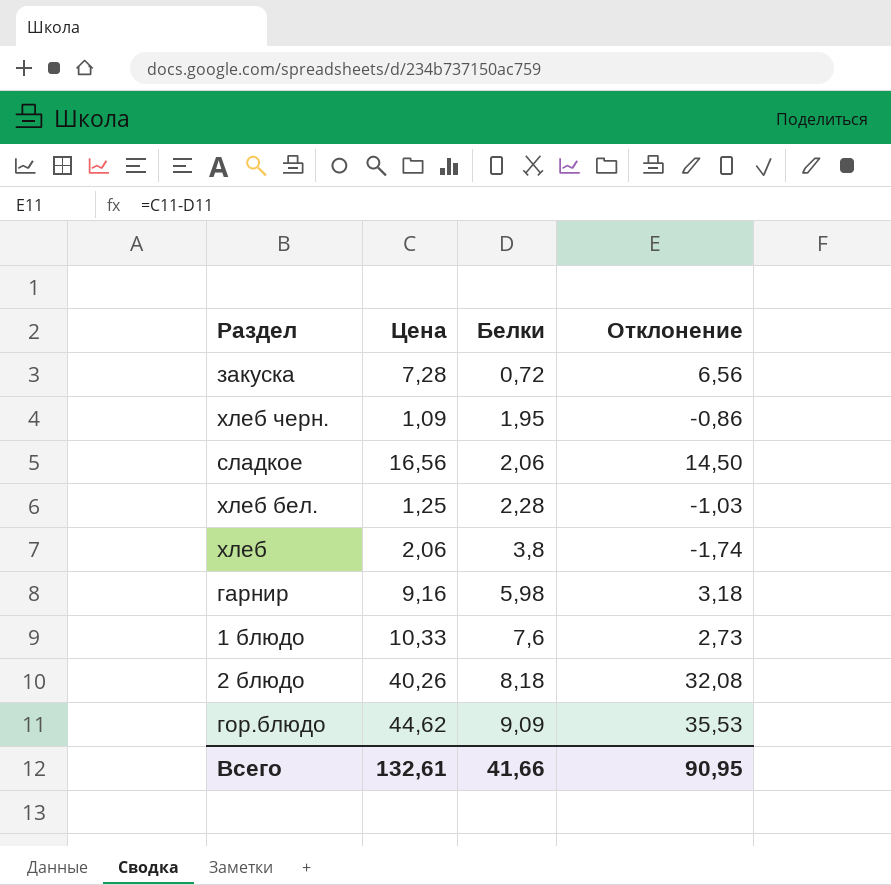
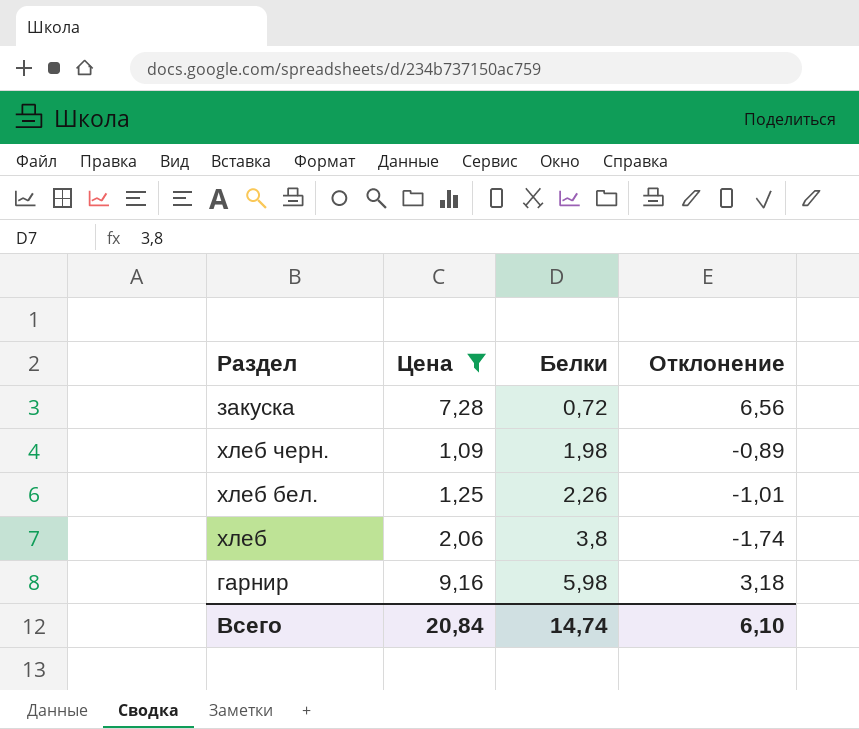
filter: none -> Цена <= 9,16
хлеб черн. | Белки: 1,95 -> 1,98
хлеб черн. | Отклонение: -0,86 -> -0,89
хлеб бел. | Белки: 2,28 -> 2,26
хлеб бел. | Отклонение: -1,03 -> -1,01
Всего | Цена: 132,61 -> 20,84
Всего | Белки: 41,66 -> 14,74
Всего | Отклонение: 90,95 -> 6,10

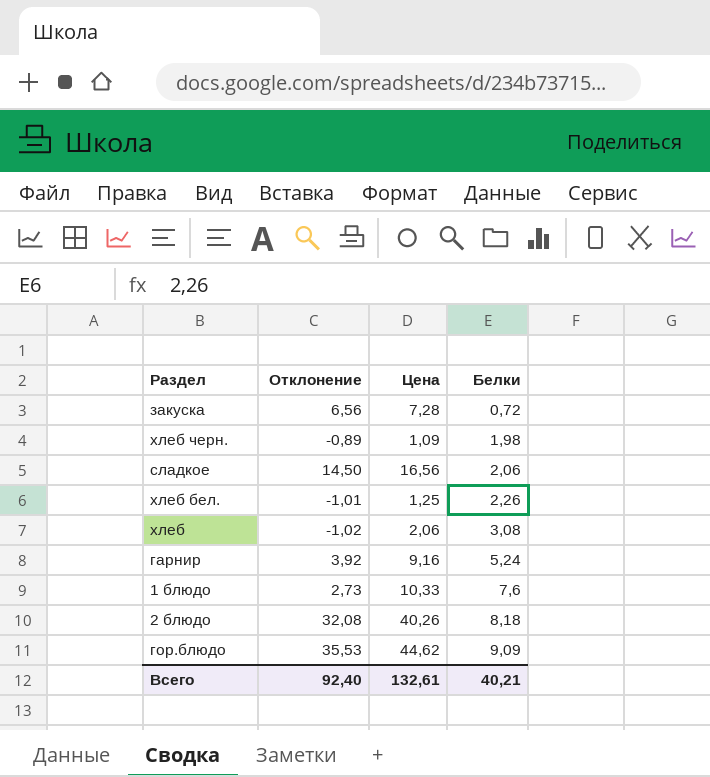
filter: Цена <= 9,16 -> none
column Отклонение | position: 4 -> 2
хлеб | Отклонение: -1,74 -> -1,02
хлеб | Белки: 3,8 -> 3,08
гарнир | Отклонение: 3,18 -> 3,92
гарнир | Белки: 5,98 -> 5,24
Всего | Отклонение: 6,10 -> 92,40
Всего | Цена: 20,84 -> 132,61
Всего | Белки: 14,74 -> 40,21

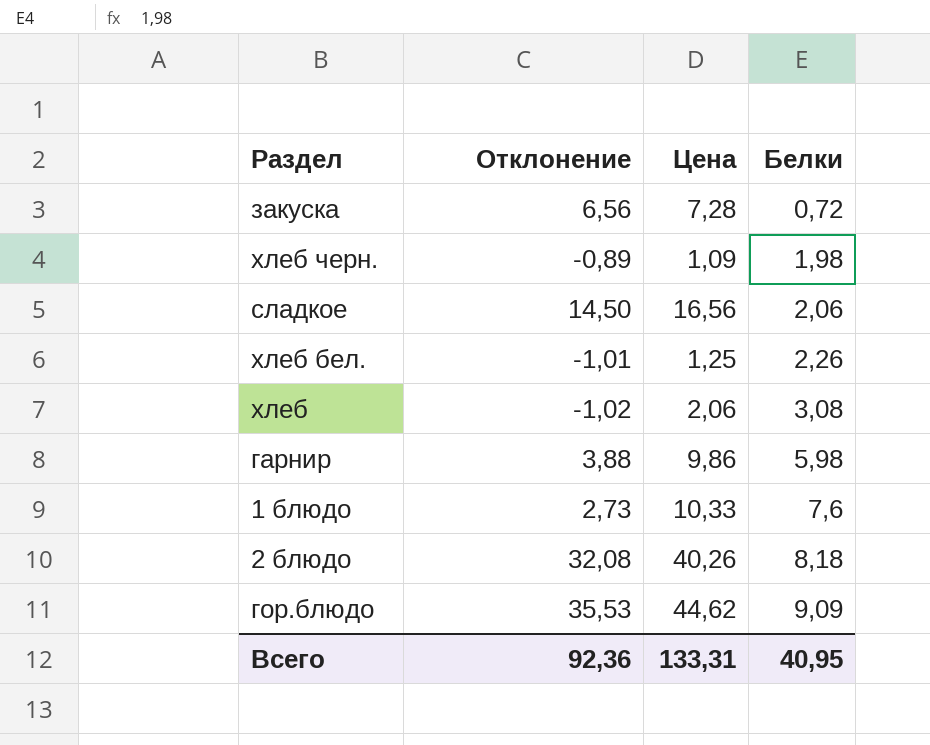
гарнир | Отклонение: 3,92 -> 3,88
гарнир | Цена: 9,16 -> 9,86
гарнир | Белки: 5,24 -> 5,98
Всего | Отклонение: 92,40 -> 92,36
Всего | Цена: 132,61 -> 133,31
Всего | Белки: 40,21 -> 40,95

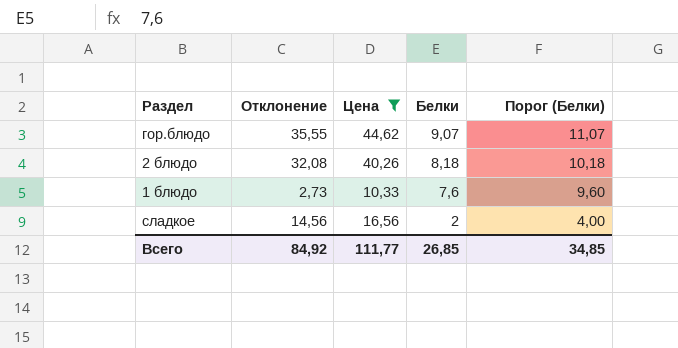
filter: none -> Цена >= 10,33
row order: Белки ascending -> Белки descending
column Порог (Белки) | formula: none -> [Белки] + 2
гор.блюдо | Отклонение: 35,53 -> 35,55
гор.блюдо | Белки: 9,09 -> 9,07
сладкое | Отклонение: 14,50 -> 14,56
сладкое | Белки: 2,06 -> 2
Всего | Отклонение: 92,36 -> 84,92
Всего | Цена: 133,31 -> 111,77
Всего | Белки: 40,95 -> 26,85

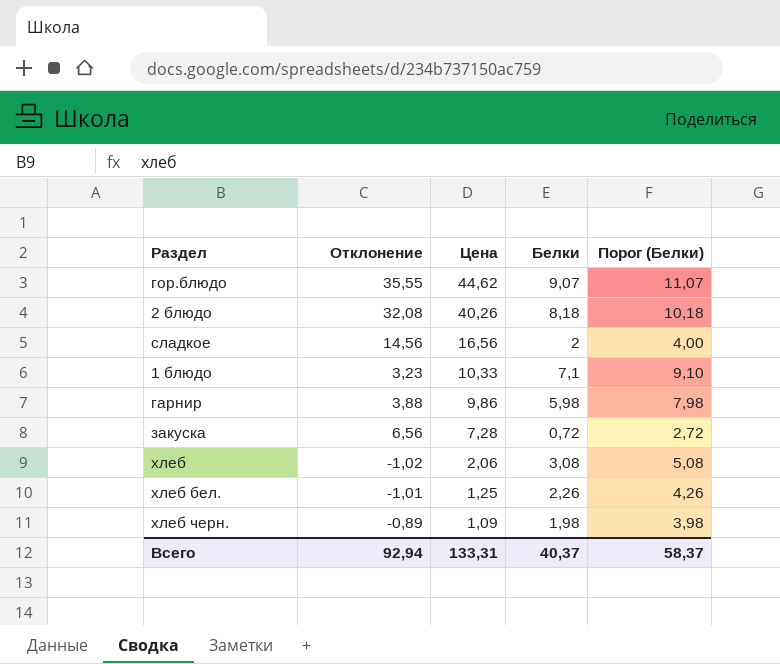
filter: Цена >= 10,33 -> none
row order: Белки descending -> Цена descending
1 блюдо | Отклонение: 2,73 -> 3,23
1 блюдо | Белки: 7,6 -> 7,1
1 блюдо | Порог (Белки): 9,60 -> 9,10
Всего | Отклонение: 84,92 -> 92,94
Всего | Цена: 111,77 -> 133,31
Всего | Белки: 26,85 -> 40,37
Всего | Порог (Белки): 34,85 -> 58,37

